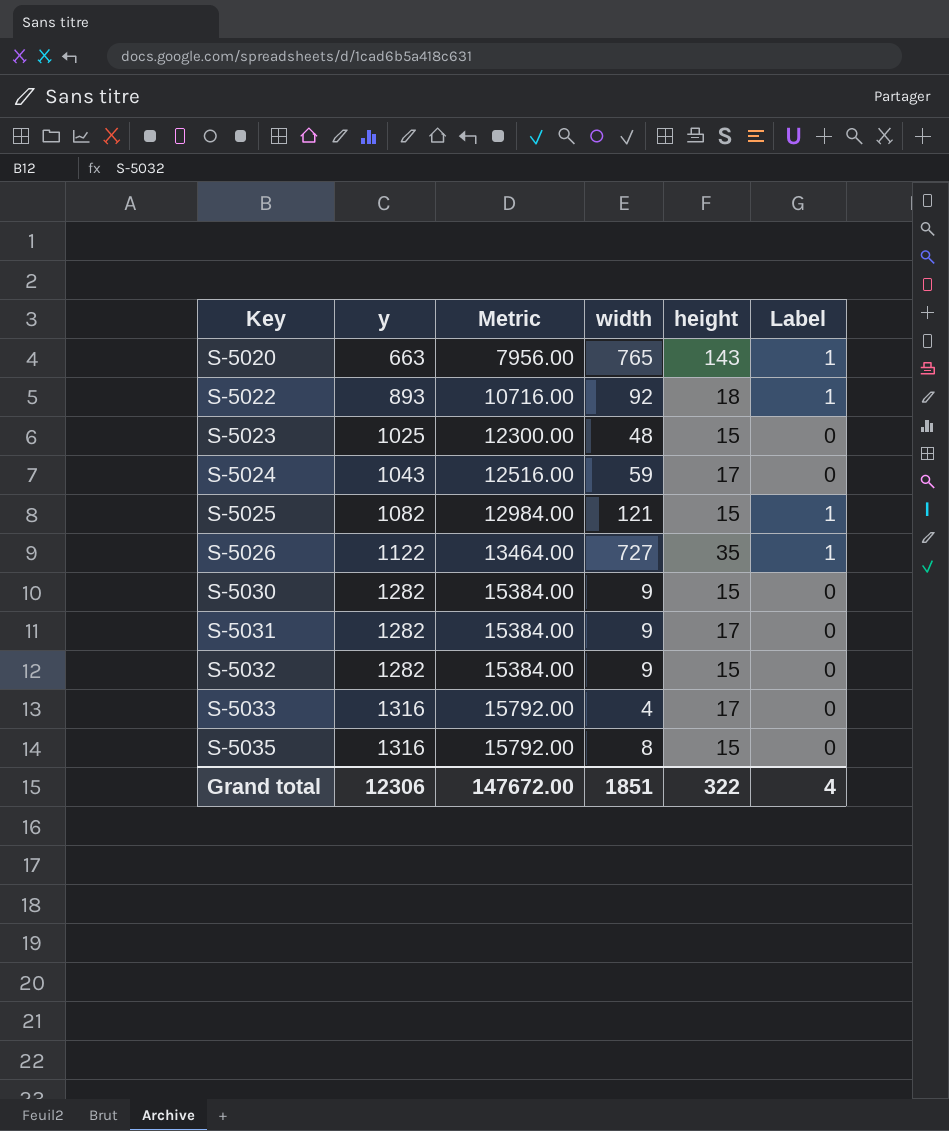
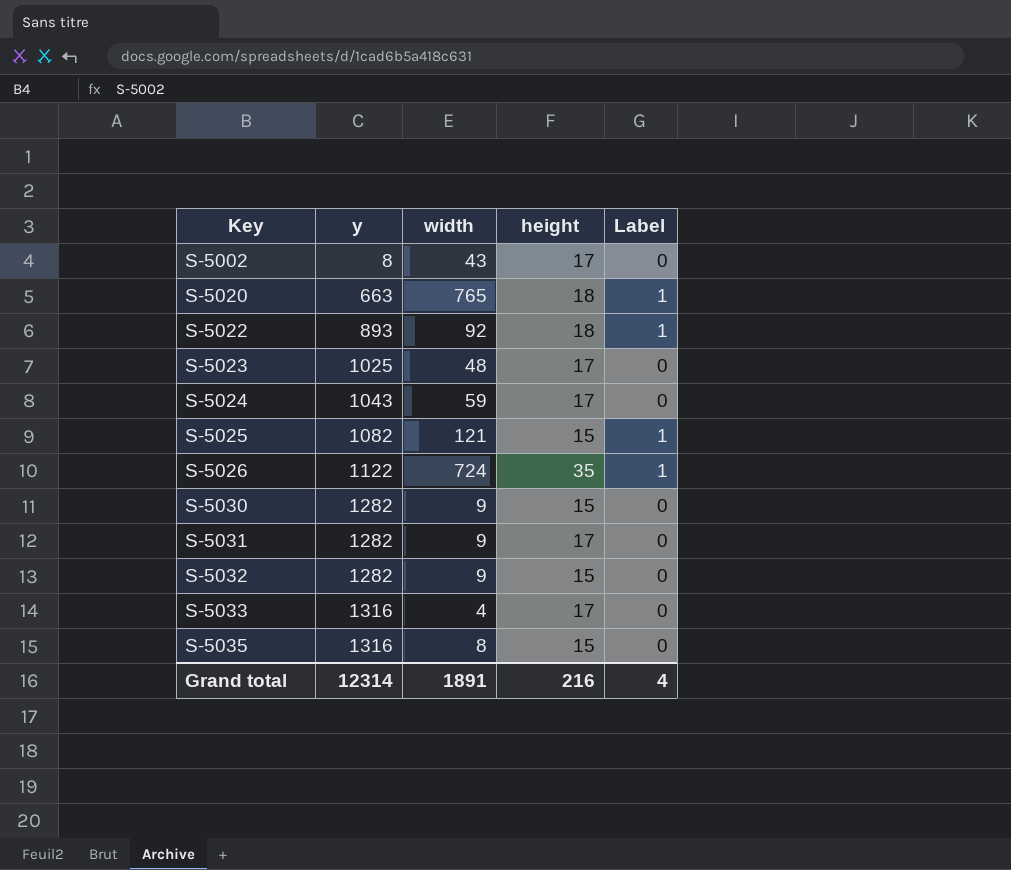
column Metric | formula: [y] * 12 -> none
row S-5002: none -> 8 | 43 | 17 | 0
S-5020 | height: 143 -> 18
S-5023 | height: 15 -> 17
S-5026 | width: 727 -> 724
Grand total | y: 12306 -> 12314
Grand total | width: 1851 -> 1891
Grand total | height: 322 -> 216

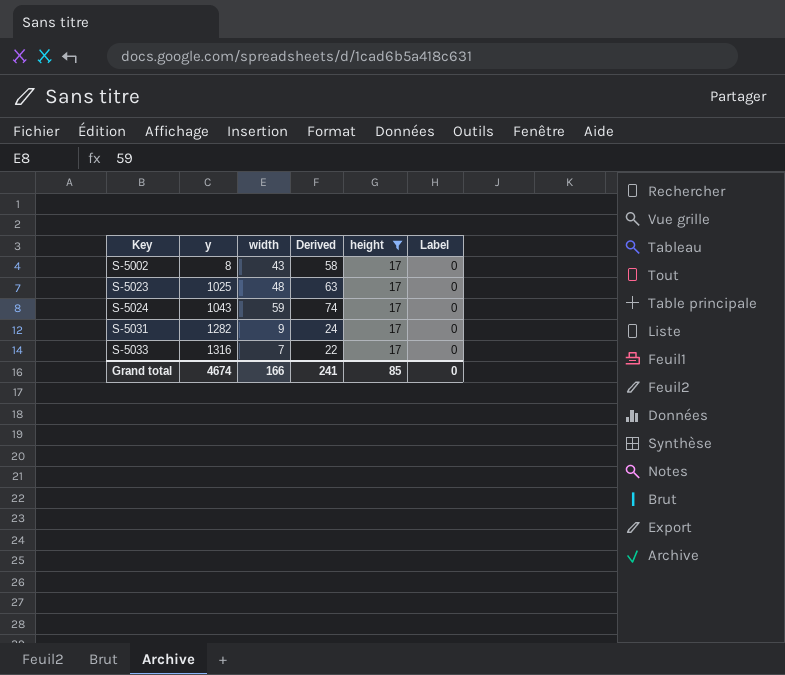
filter: none -> height = 17
column Derived | formula: none -> [width] + 15
S-5033 | width: 4 -> 7
Grand total | y: 12314 -> 4674
Grand total | width: 1891 -> 166
Grand total | height: 216 -> 85
Grand total | Label: 4 -> 0

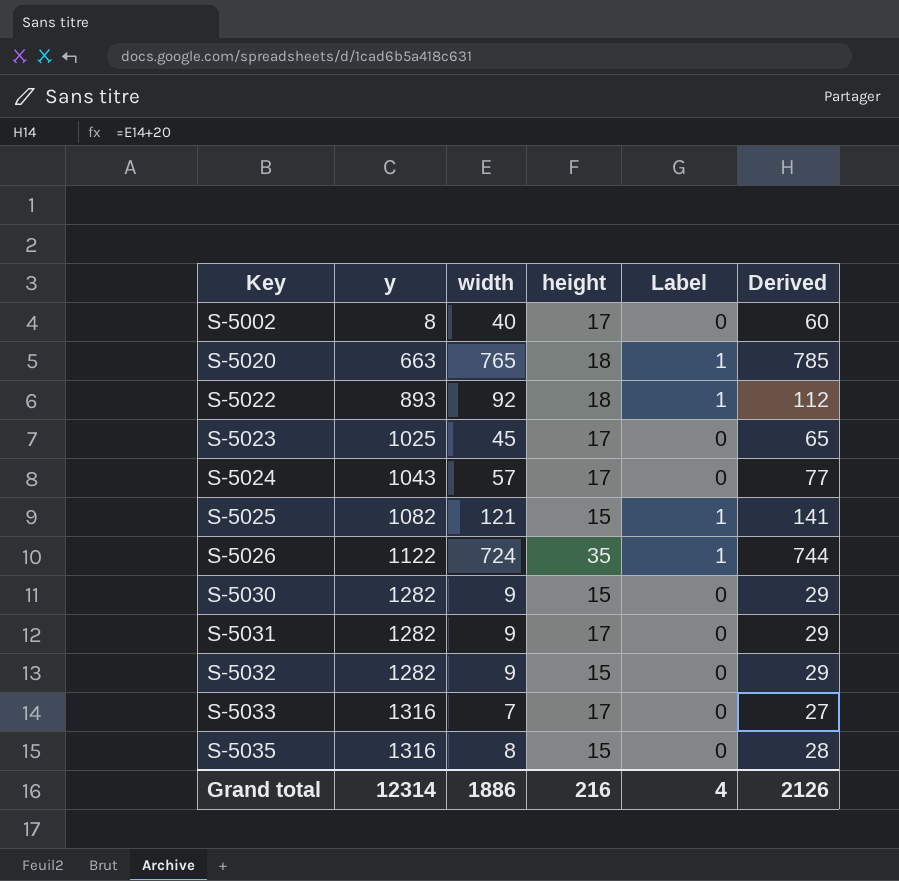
filter: height = 17 -> none
column Derived | formula: [width] + 15 -> [width] + 20
column Derived | position: 4 -> 6
S-5002 | width: 43 -> 40
S-5023 | width: 48 -> 45
S-5024 | width: 59 -> 57
Grand total | y: 4674 -> 12314
Grand total | width: 166 -> 1886
Grand total | height: 85 -> 216
Grand total | Label: 0 -> 4
Grand total | Derived: 241 -> 2126

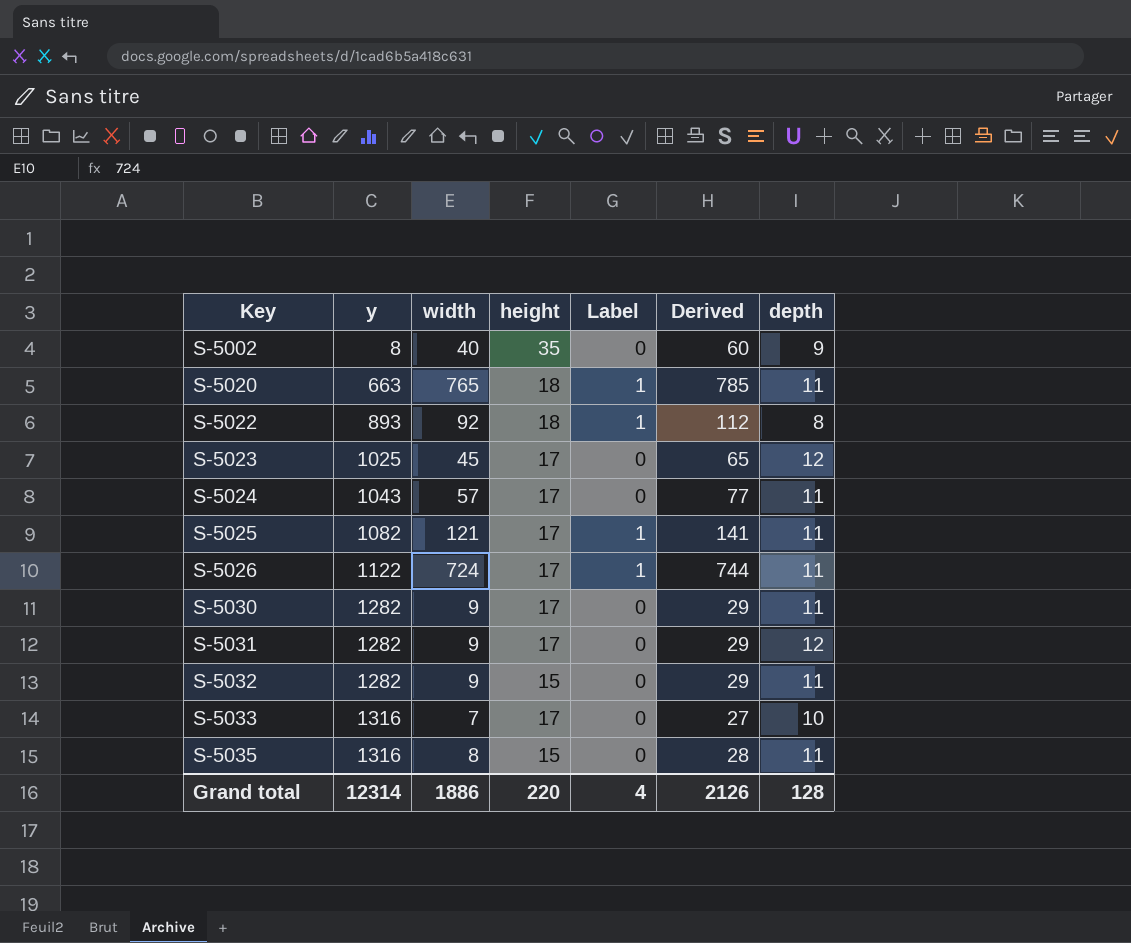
column depth | position: none -> 7
S-5002 | height: 17 -> 35
S-5025 | height: 15 -> 17
S-5026 | height: 35 -> 17
S-5030 | height: 15 -> 17
Grand total | height: 216 -> 220

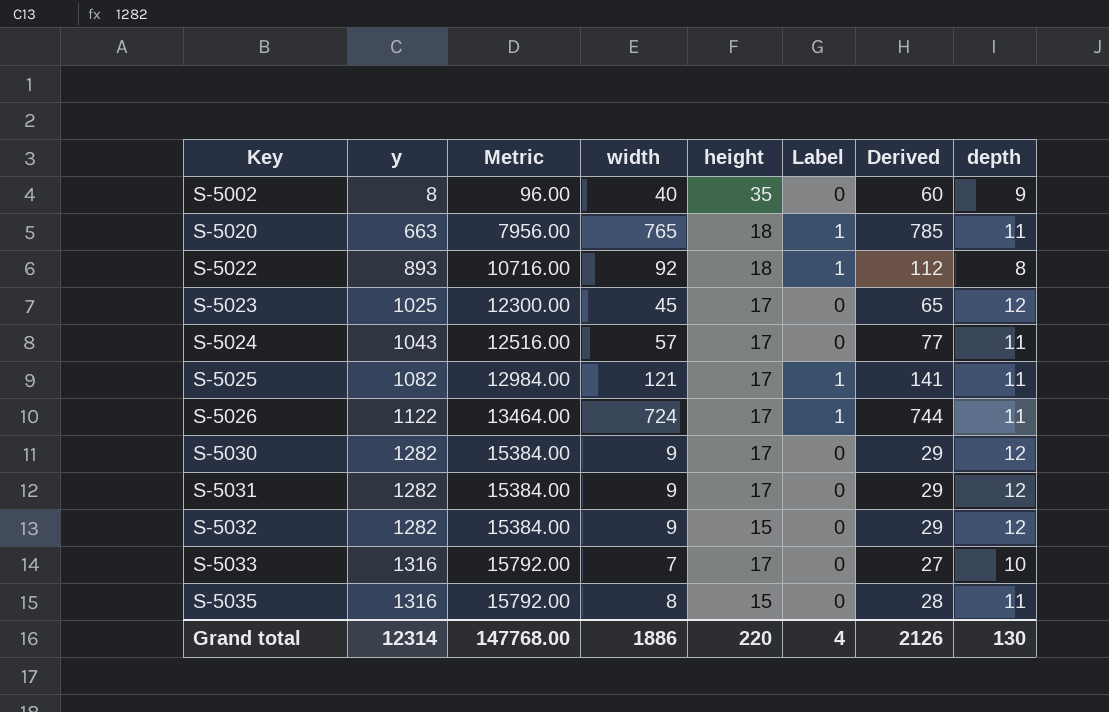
column Metric | formula: none -> [y] * 12
S-5030 | depth: 11 -> 12
S-5032 | depth: 11 -> 12
Grand total | depth: 128 -> 130

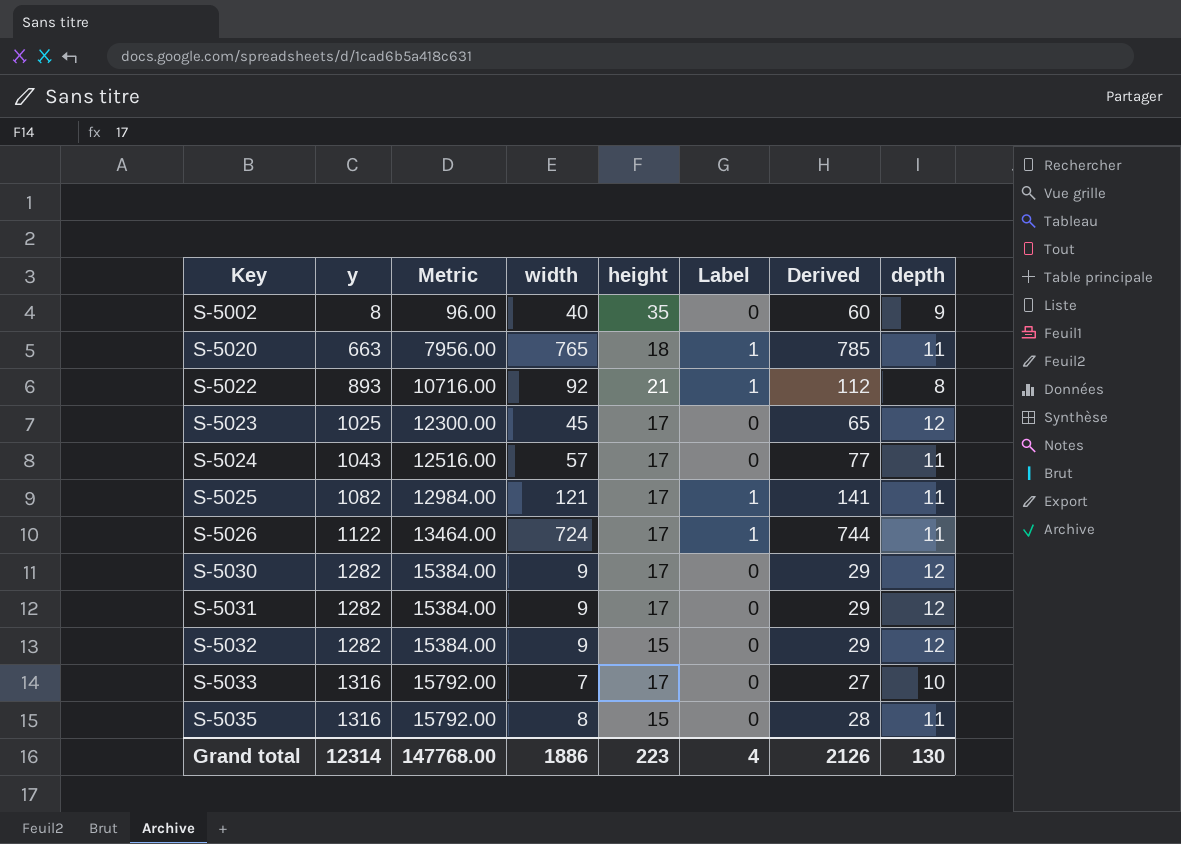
S-5022 | height: 18 -> 21
Grand total | height: 220 -> 223

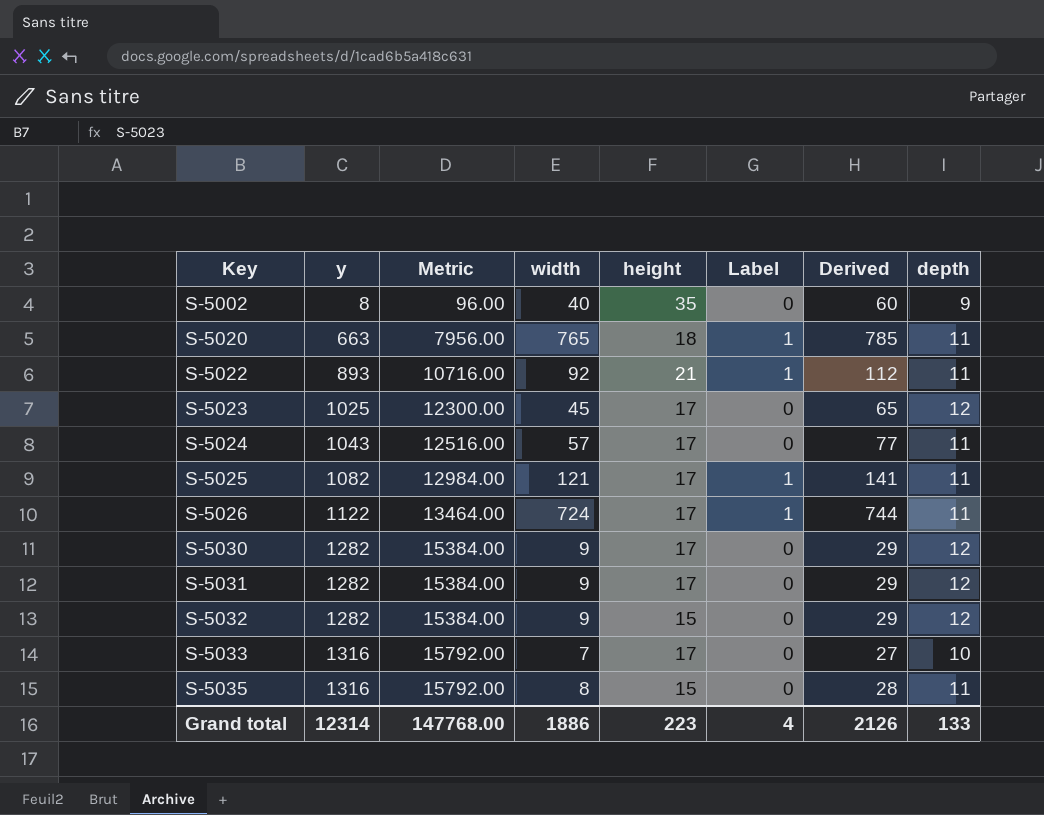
S-5022 | depth: 8 -> 11
Grand total | depth: 130 -> 133

